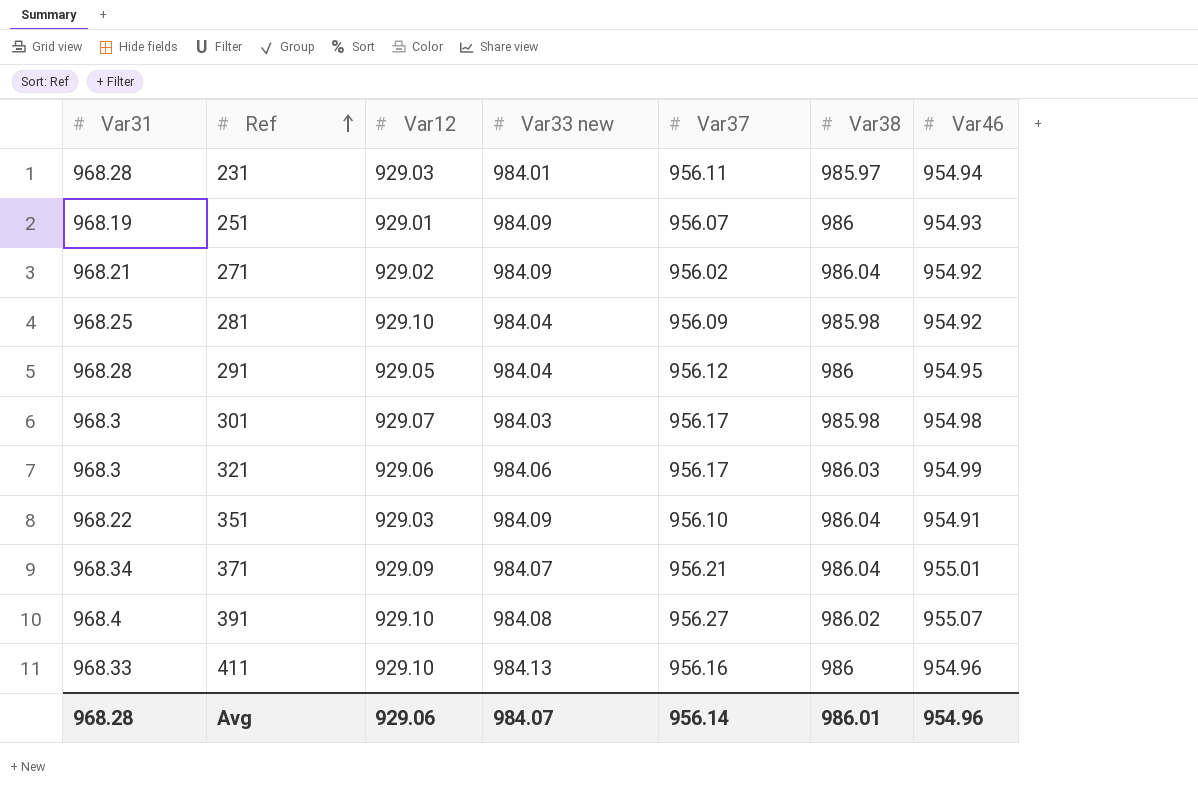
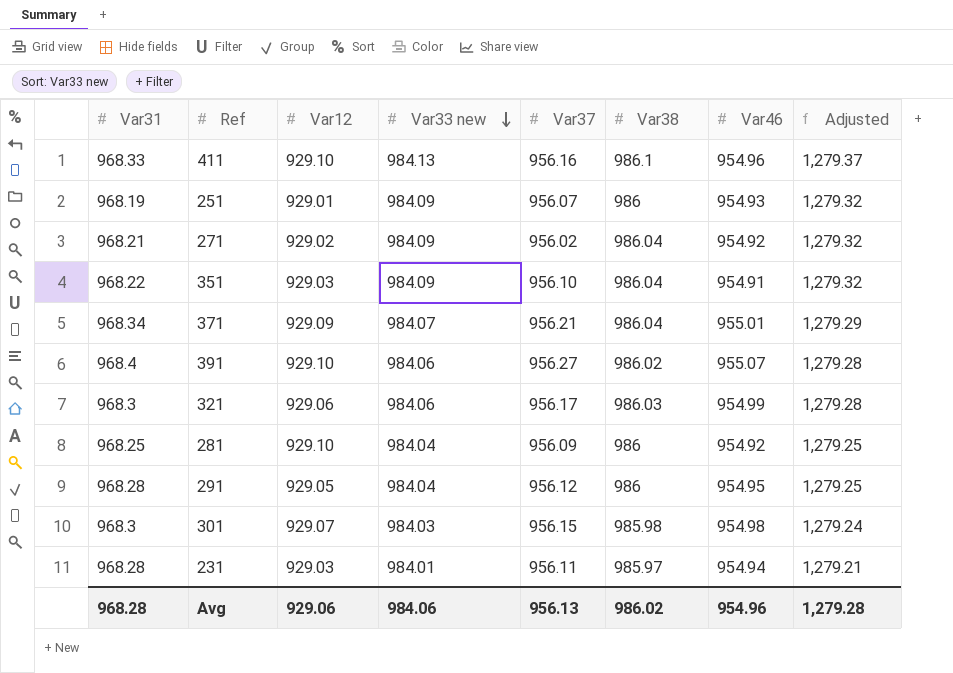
row order: Ref ascending -> Var33 new descending
column Adjusted | formula: none -> [Var33 new] * 1.3
411 | Var38: 986 -> 986.1
391 | Var33 new: 984.08 -> 984.06
281 | Var38: 985.98 -> 986
301 | Var37: 956.17 -> 956.15
Avg | Var33 new: 984.07 -> 984.06
Avg | Var37: 956.14 -> 956.13
Avg | Var38: 986.01 -> 986.02

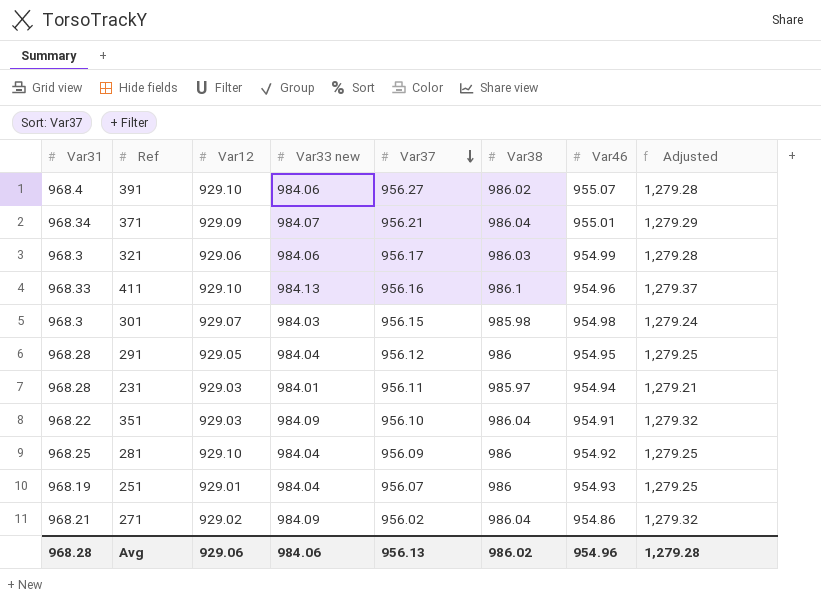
row order: Var33 new descending -> Var37 descending
251 | Var33 new: 984.09 -> 984.04
251 | Adjusted: 1,279.32 -> 1,279.25
271 | Var46: 954.92 -> 954.86

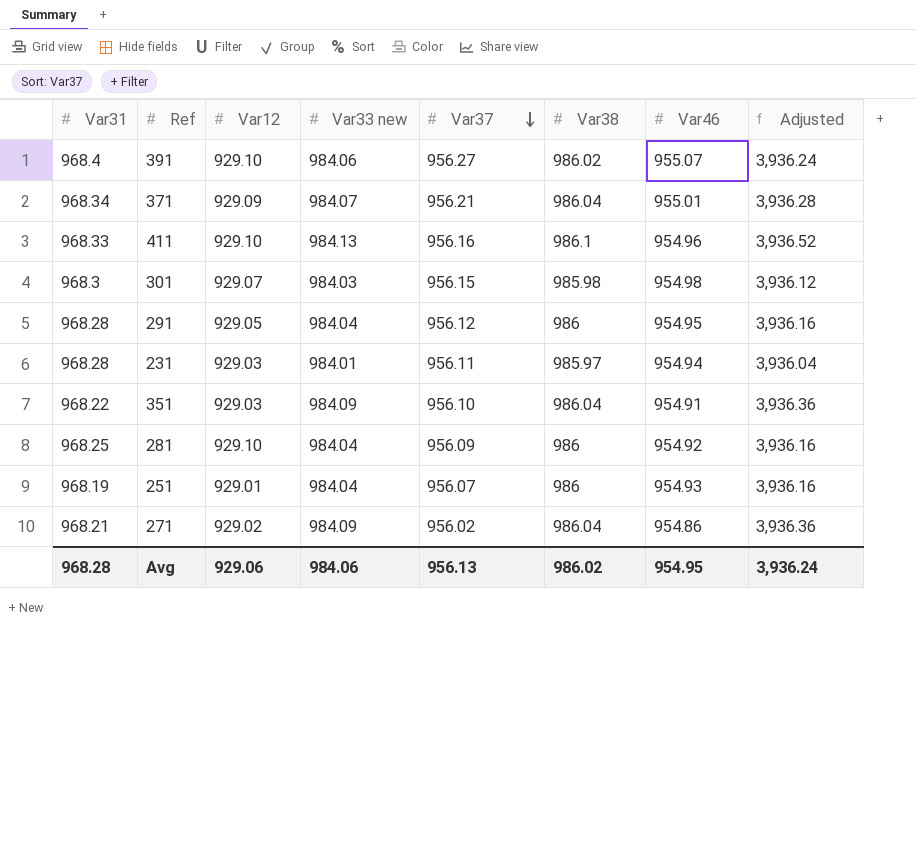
column Adjusted | formula: [Var33 new] * 1.3 -> [Var33 new] * 4
row 321: 968.3 | 929.06 | 984.06 | 956.17 | 986.03 | 954.99 | 1,279.28 -> none
Avg | Var46: 954.96 -> 954.95
Avg | Adjusted: 1,279.28 -> 3,936.24

